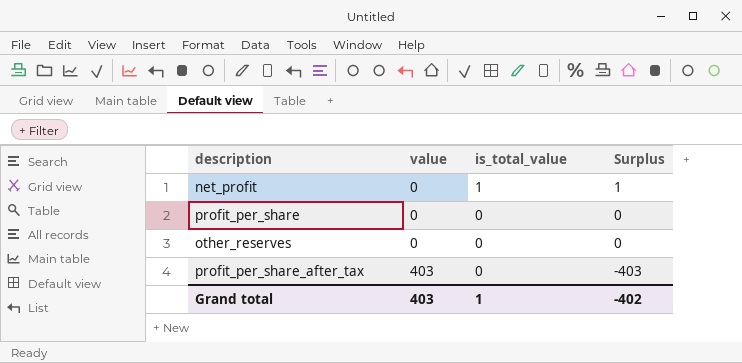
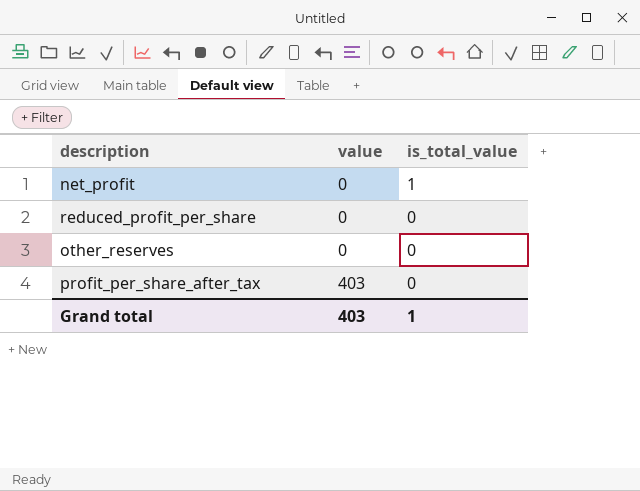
column Surplus | formula: [is_total_value] - [value] -> none
row profit_per_share: 0 | 0 | 0 -> none
row reduced_profit_per_share: none -> 0 | 0

